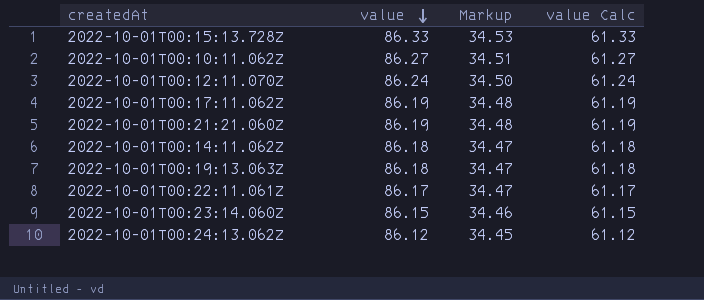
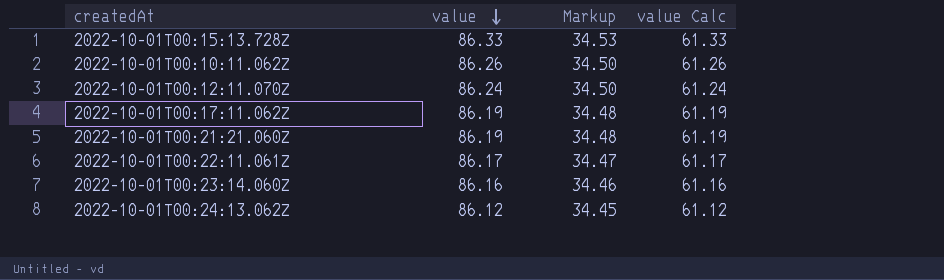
row 2022-10-01T00:14:11.062Z: 86.18 | 34.47 | 61.18 -> none
row 2022-10-01T00:19:13.063Z: 86.18 | 34.47 | 61.18 -> none
2022-10-01T00:10:11.062Z | value: 86.27 -> 86.26
2022-10-01T00:10:11.062Z | Markup: 34.51 -> 34.50
2022-10-01T00:10:11.062Z | value Calc: 61.27 -> 61.26
2022-10-01T00:23:14.060Z | value: 86.15 -> 86.16
2022-10-01T00:23:14.060Z | value Calc: 61.15 -> 61.16

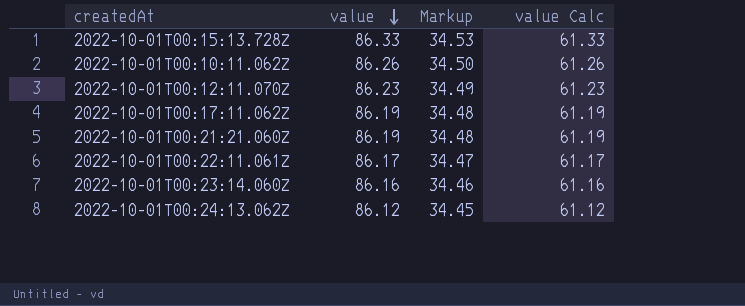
2022-10-01T00:12:11.070Z | value: 86.24 -> 86.23
2022-10-01T00:12:11.070Z | Markup: 34.50 -> 34.49
2022-10-01T00:12:11.070Z | value Calc: 61.24 -> 61.23

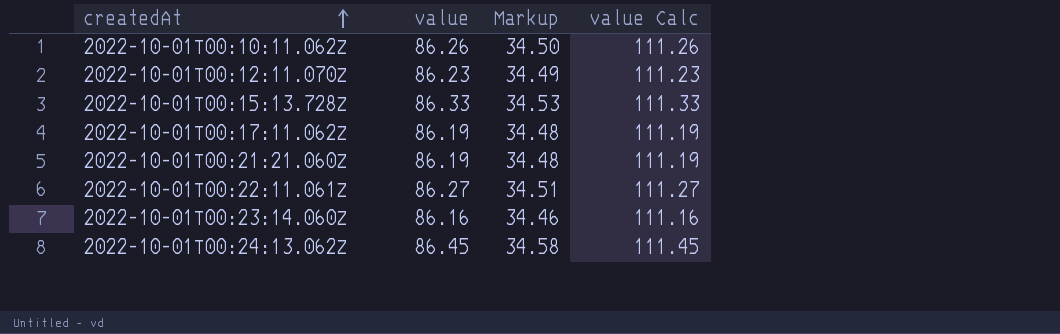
row order: value descending -> createdAt ascending
column value Calc | formula: [value] - 25 -> [value] + 25
2022-10-01T00:22:11.061Z | value: 86.17 -> 86.27
2022-10-01T00:22:11.061Z | Markup: 34.47 -> 34.51
2022-10-01T00:24:13.062Z | value: 86.12 -> 86.45
2022-10-01T00:24:13.062Z | Markup: 34.45 -> 34.58

